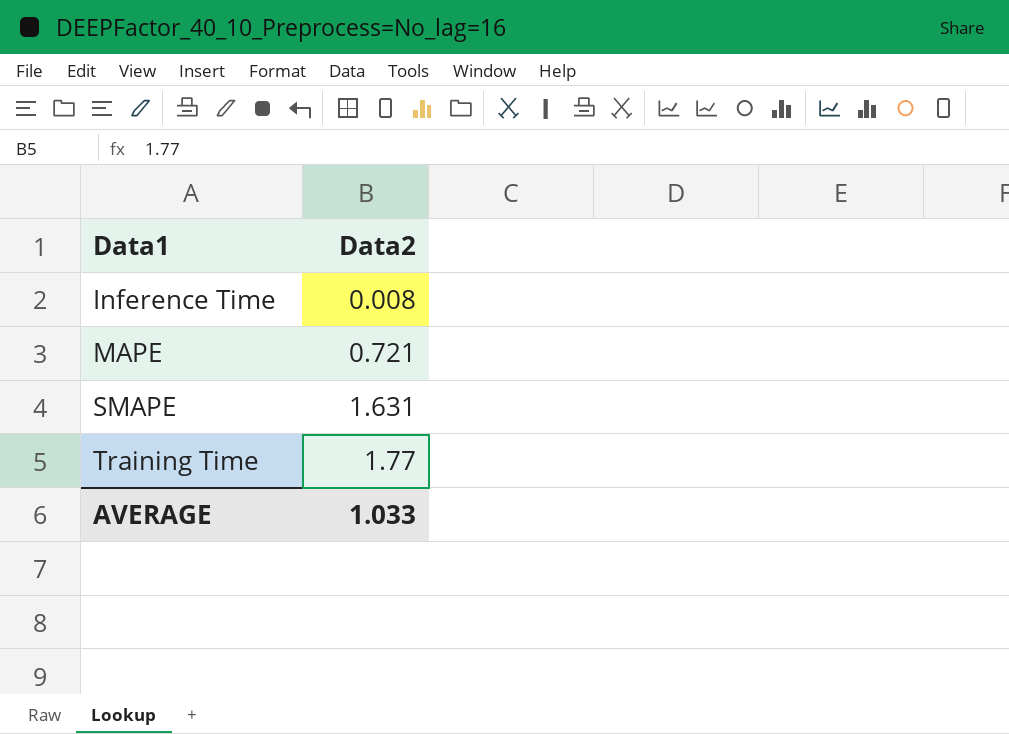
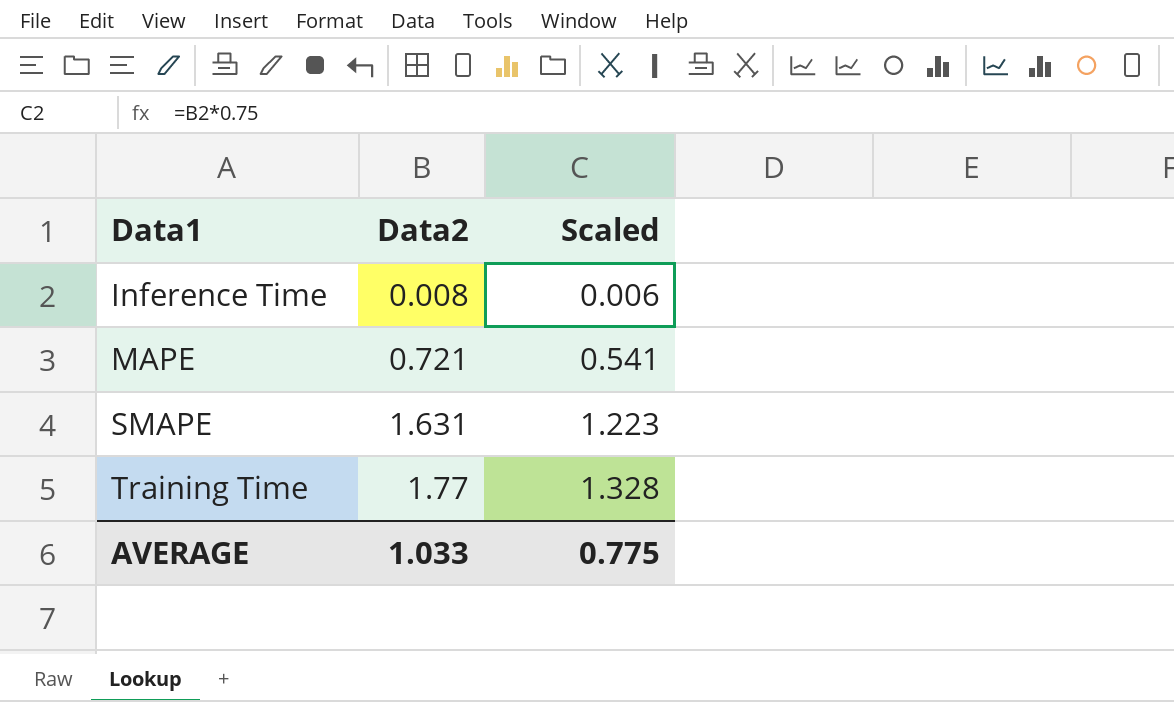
column Scaled | formula: none -> [Data2] * 0.75

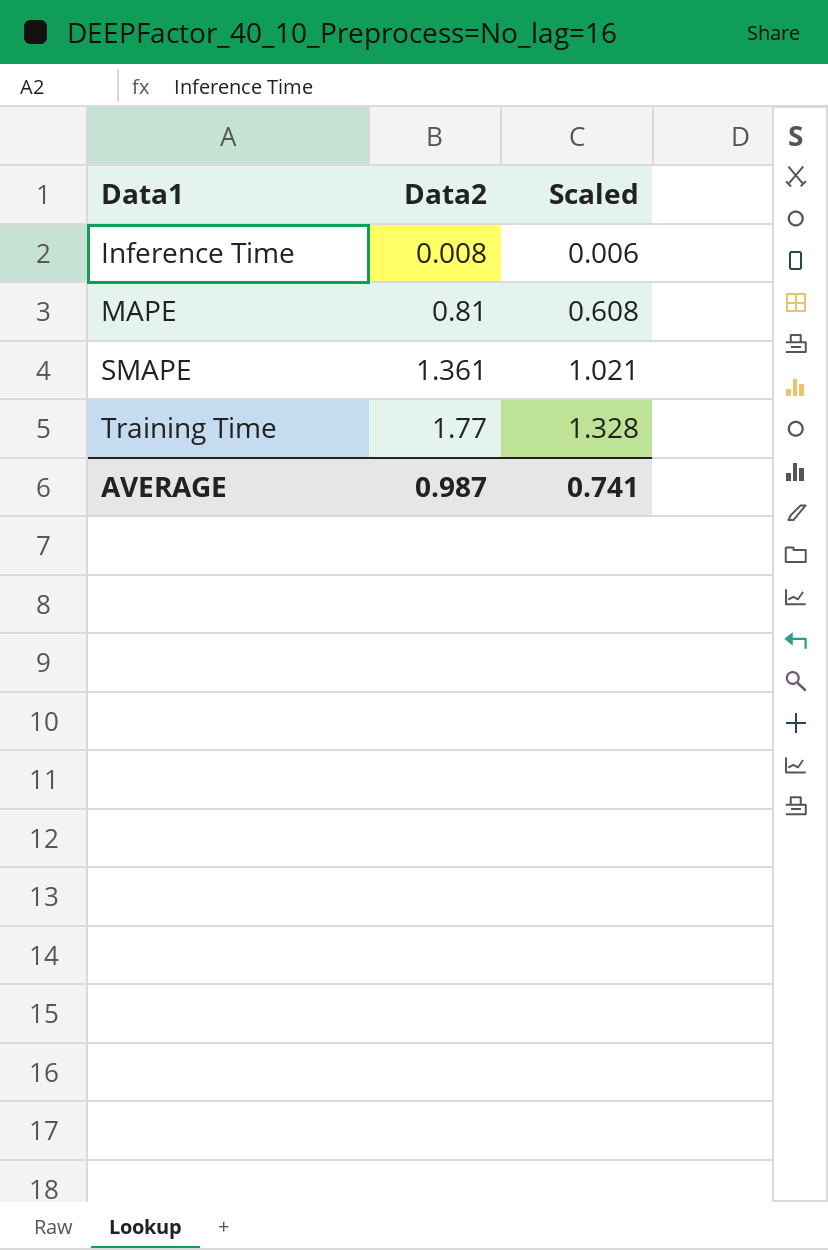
MAPE | Data2: 0.721 -> 0.81
MAPE | Scaled: 0.541 -> 0.608
SMAPE | Data2: 1.631 -> 1.361
SMAPE | Scaled: 1.223 -> 1.021
AVERAGE | Data2: 1.033 -> 0.987
AVERAGE | Scaled: 0.775 -> 0.741

